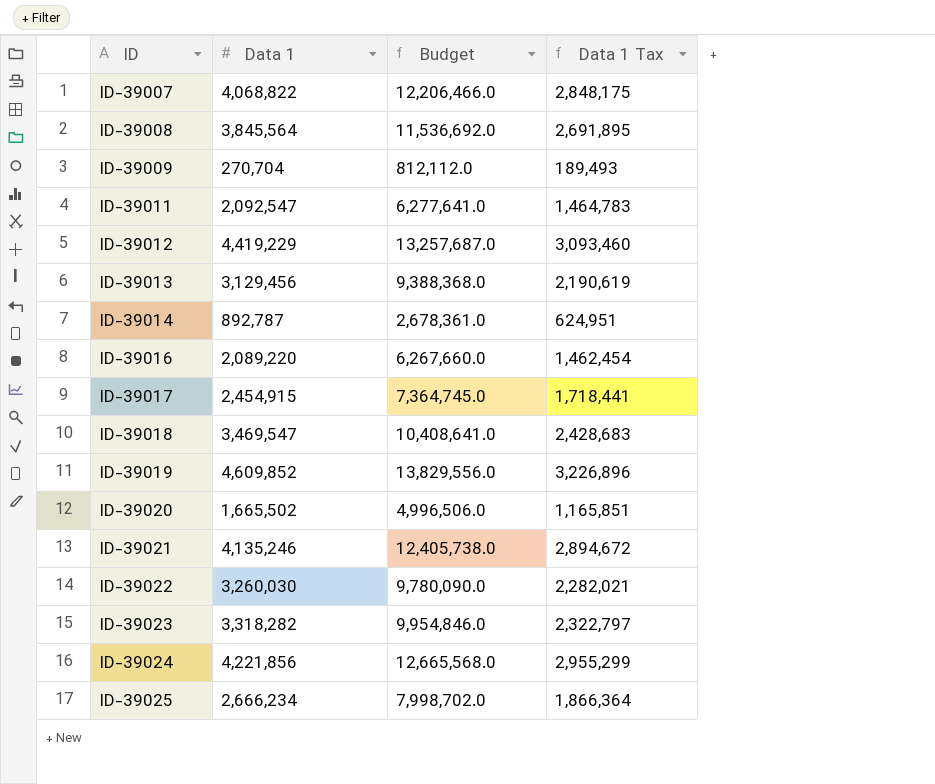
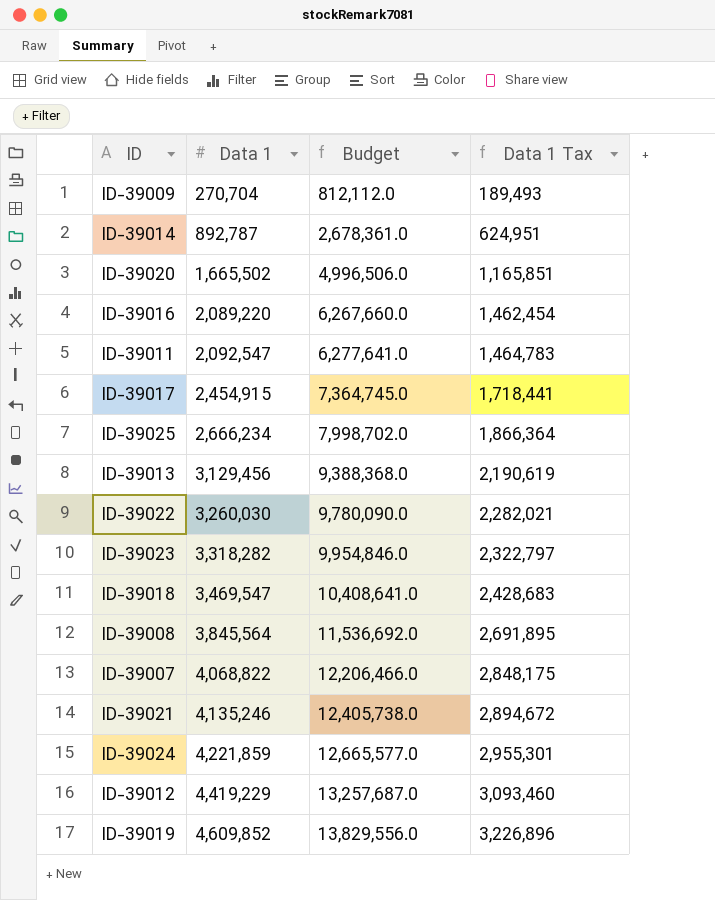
row order: ID ascending -> Data 1 ascending
ID-39024 | Data 1: 4,221,856 -> 4,221,859
ID-39024 | Budget: 12,665,568.0 -> 12,665,577.0
ID-39024 | Data 1 Tax: 2,955,299 -> 2,955,301

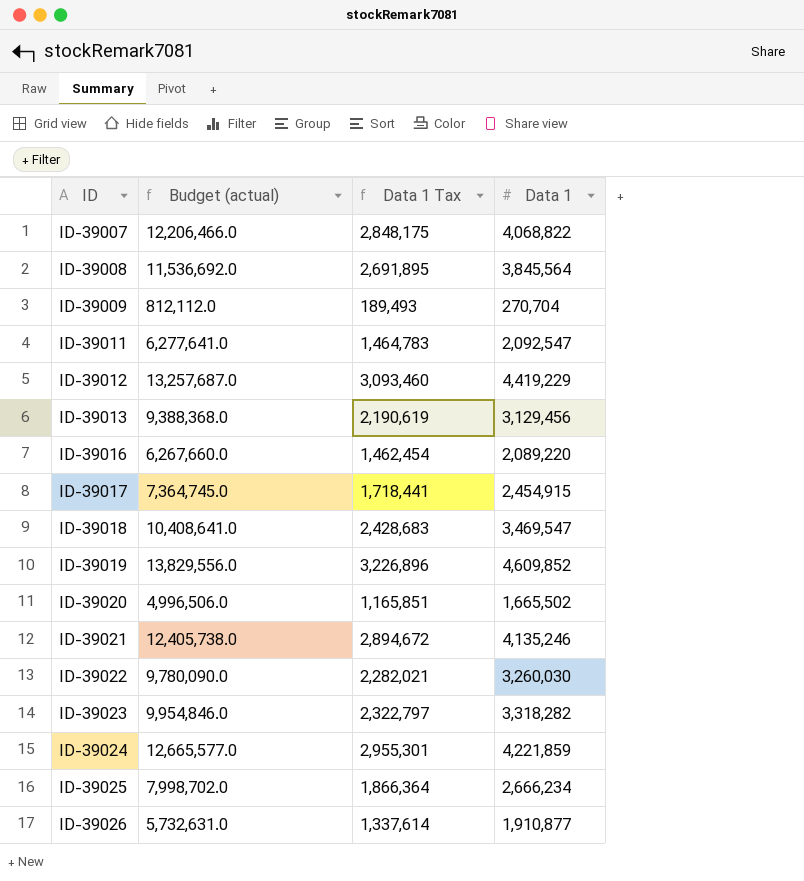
row order: Data 1 ascending -> ID ascending
column name: Budget -> Budget (actual)
column Data 1 | position: 2 -> 4
row ID-39014: 892,787 | 2,678,361.0 | 624,951 -> none
row ID-39026: none -> 5,732,631.0 | 1,337,614 | 1,910,877

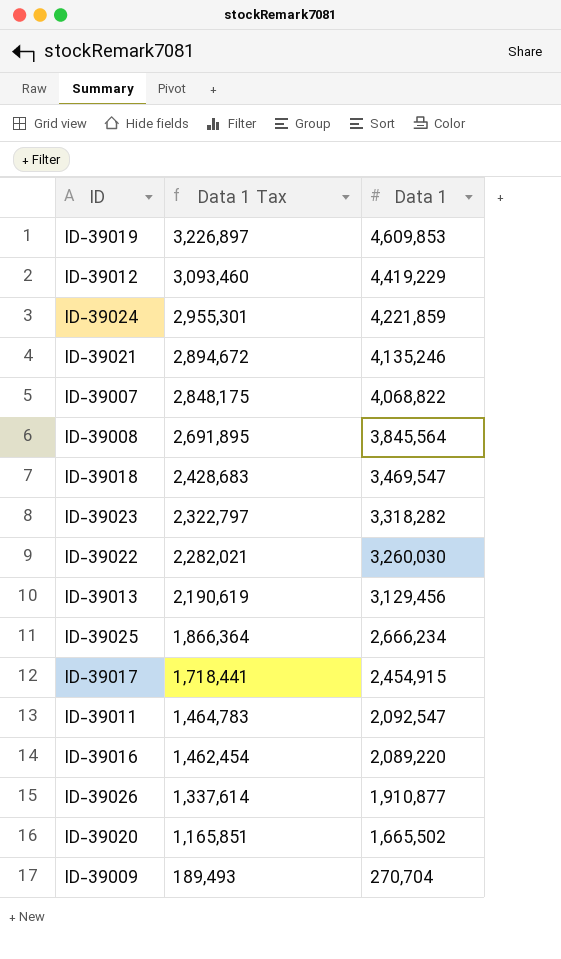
row order: ID ascending -> Data 1 Tax descending
column Budget (actual) | formula: [Data 1] * 3 -> none
ID-39019 | Data 1 Tax: 3,226,896 -> 3,226,897
ID-39019 | Data 1: 4,609,852 -> 4,609,853

